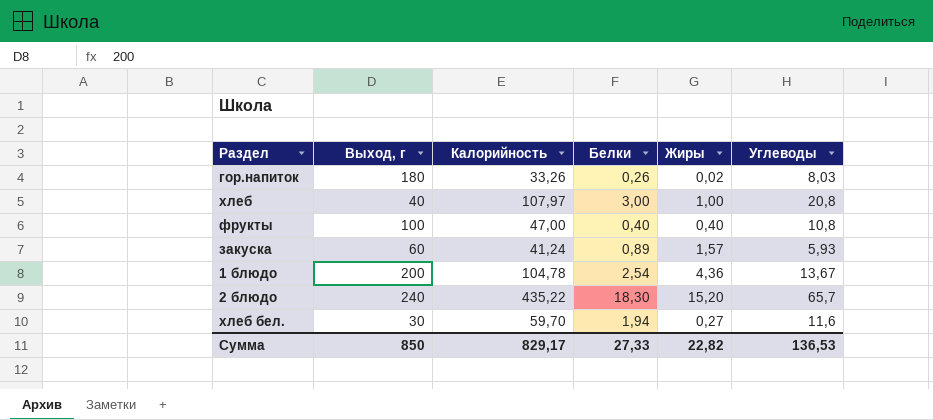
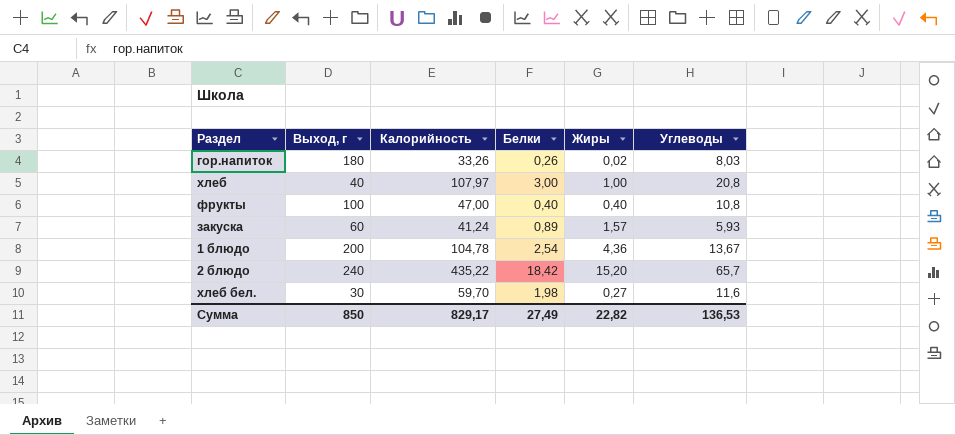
2 блюдо | Белки: 18,30 -> 18,42
хлеб бел. | Белки: 1,94 -> 1,98
Сумма | Белки: 27,33 -> 27,49

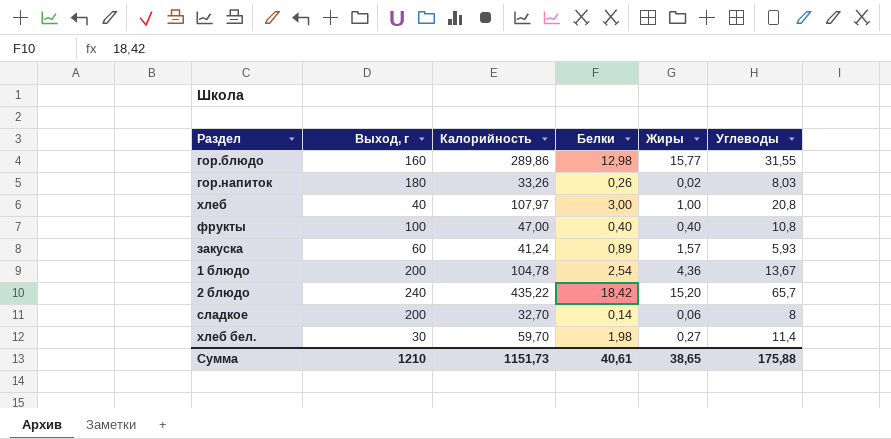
row гор.блюдо: none -> 160 | 289,86 | 12,98 | 15,77 | 31,55
row сладкое: none -> 200 | 32,70 | 0,14 | 0,06 | 8
хлеб бел. | Углеводы: 11,6 -> 11,4
Сумма | Выход, г: 850 -> 1210
Сумма | Калорийность: 829,17 -> 1151,73
Сумма | Белки: 27,49 -> 40,61
Сумма | Жиры: 22,82 -> 38,65
Сумма | Углеводы: 136,53 -> 175,88

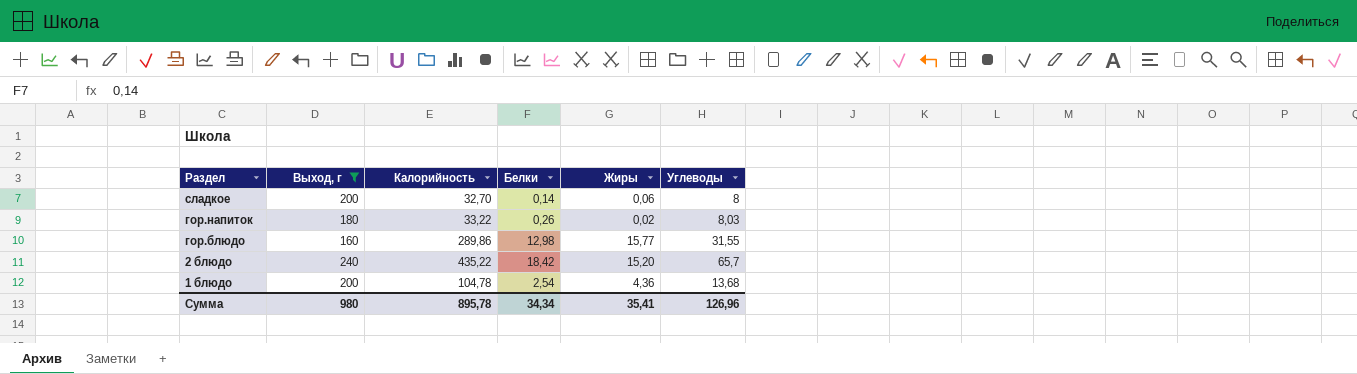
filter: none -> Выход, г >= 160
row order: none -> Раздел descending
гор.напиток | Калорийность: 33,26 -> 33,22
1 блюдо | Углеводы: 13,67 -> 13,68
Сумма | Выход, г: 1210 -> 980
Сумма | Калорийность: 1151,73 -> 895,78
Сумма | Белки: 40,61 -> 34,34
Сумма | Жиры: 38,65 -> 35,41
Сумма | Углеводы: 175,88 -> 126,96

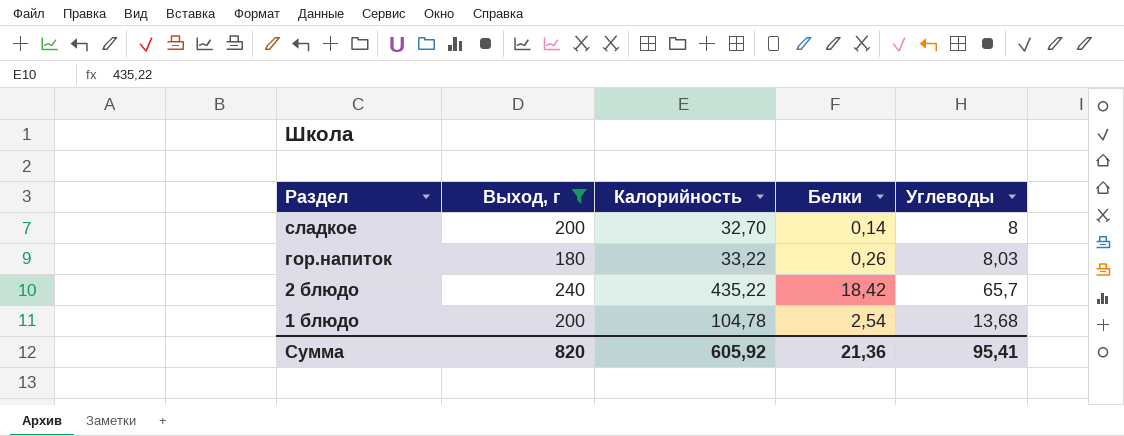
column Жиры | position: 5 -> none
row гор.блюдо: 160 | 289,86 | 12,98 | 15,77 | 31,55 -> none
Сумма | Выход, г: 980 -> 820
Сумма | Калорийность: 895,78 -> 605,92
Сумма | Белки: 34,34 -> 21,36
Сумма | Углеводы: 126,96 -> 95,41

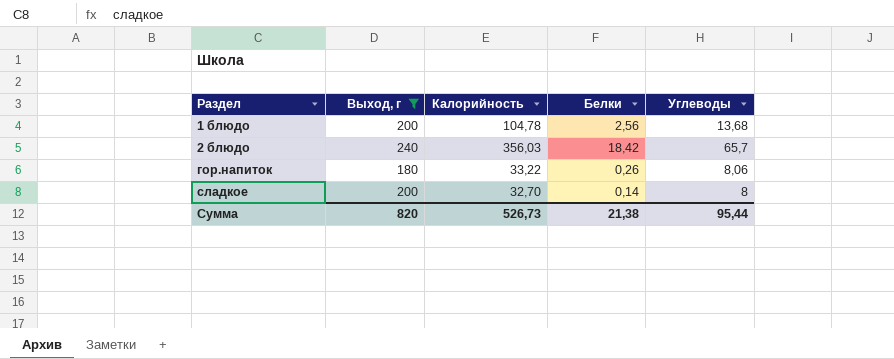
row order: Раздел descending -> Раздел ascending
1 блюдо | Белки: 2,54 -> 2,56
2 блюдо | Калорийность: 435,22 -> 356,03
гор.напиток | Углеводы: 8,03 -> 8,06
Сумма | Калорийность: 605,92 -> 526,73
Сумма | Белки: 21,36 -> 21,38
Сумма | Углеводы: 95,41 -> 95,44

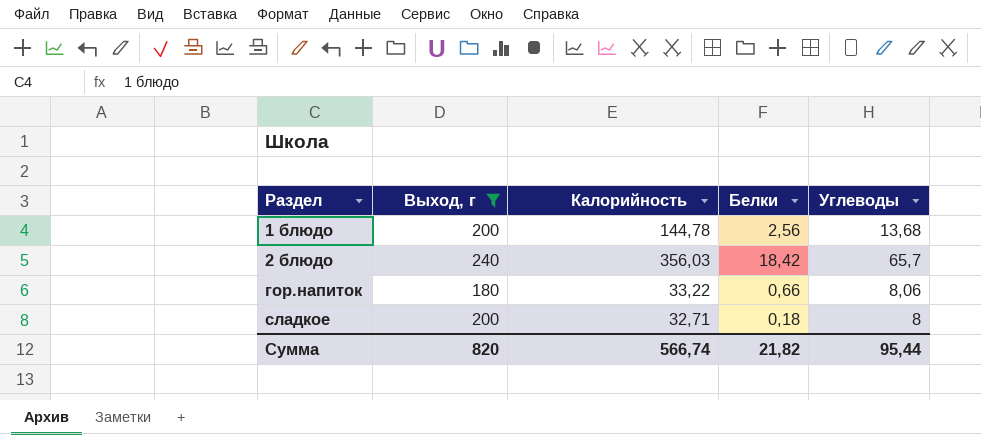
1 блюдо | Калорийность: 104,78 -> 144,78
гор.напиток | Белки: 0,26 -> 0,66
сладкое | Калорийность: 32,70 -> 32,71
сладкое | Белки: 0,14 -> 0,18
Сумма | Калорийность: 526,73 -> 566,74
Сумма | Белки: 21,38 -> 21,82

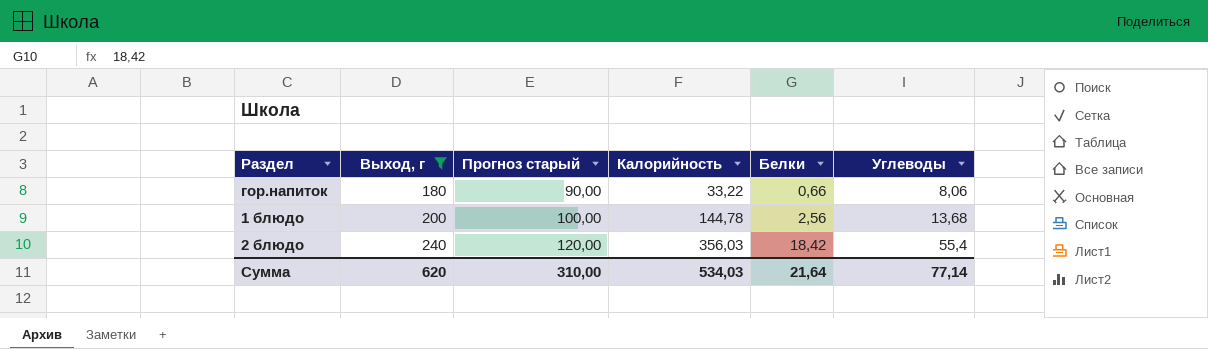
row order: Раздел ascending -> Выход, г ascending
column Прогноз старый | formula: none -> [Выход, г] * 0,5
row сладкое: 200 | 32,71 | 0,18 | 8 -> none
2 блюдо | Углеводы: 65,7 -> 55,4
Сумма | Выход, г: 820 -> 620
Сумма | Калорийность: 566,74 -> 534,03
Сумма | Белки: 21,82 -> 21,64
Сумма | Углеводы: 95,44 -> 77,14

